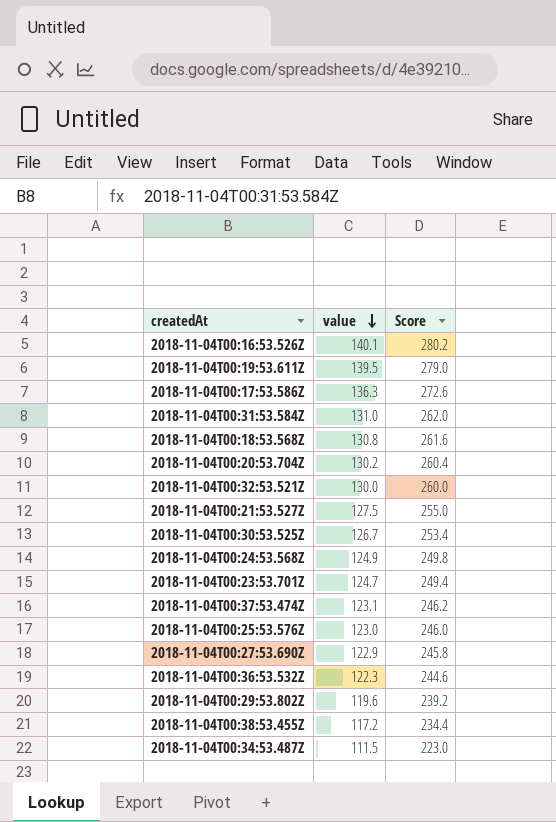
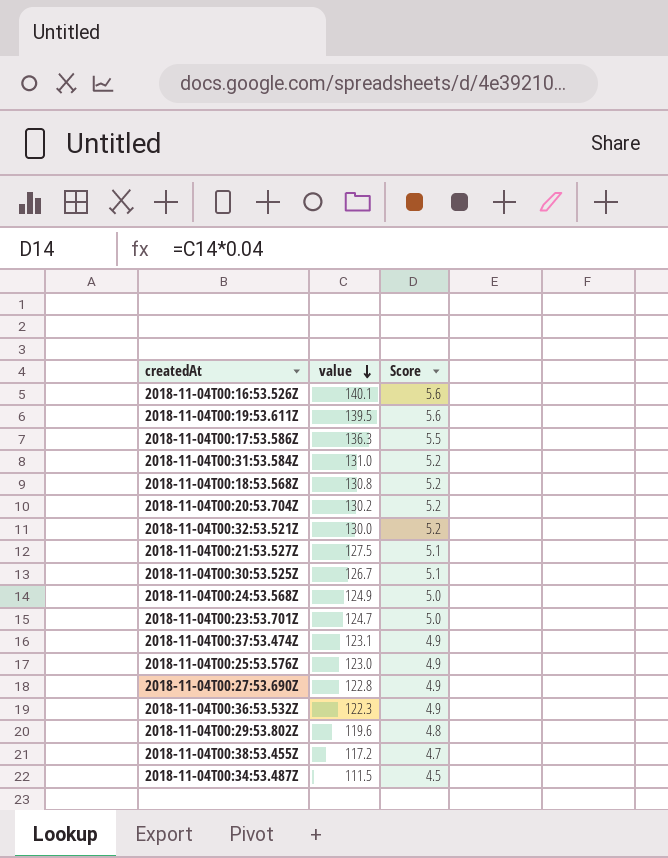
column Score | formula: [value] * 2 -> [value] * 0.04
2018-11-04T00:27:53.690Z | value: 122.9 -> 122.8

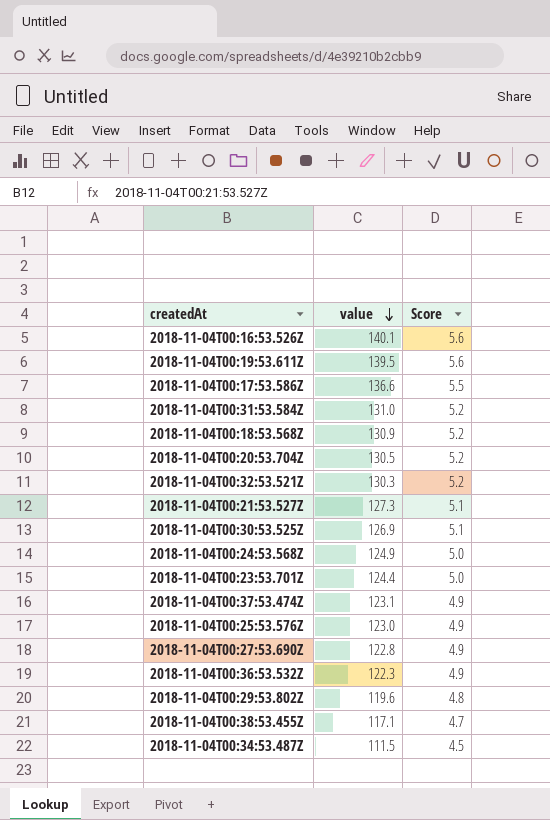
2018-11-04T00:17:53.586Z | value: 136.3 -> 136.6
2018-11-04T00:18:53.568Z | value: 130.8 -> 130.9
2018-11-04T00:20:53.704Z | value: 130.2 -> 130.5
2018-11-04T00:32:53.521Z | value: 130.0 -> 130.3
2018-11-04T00:21:53.527Z | value: 127.5 -> 127.3
2018-11-04T00:30:53.525Z | value: 126.7 -> 126.9
2018-11-04T00:23:53.701Z | value: 124.7 -> 124.4
2018-11-04T00:38:53.455Z | value: 117.2 -> 117.1

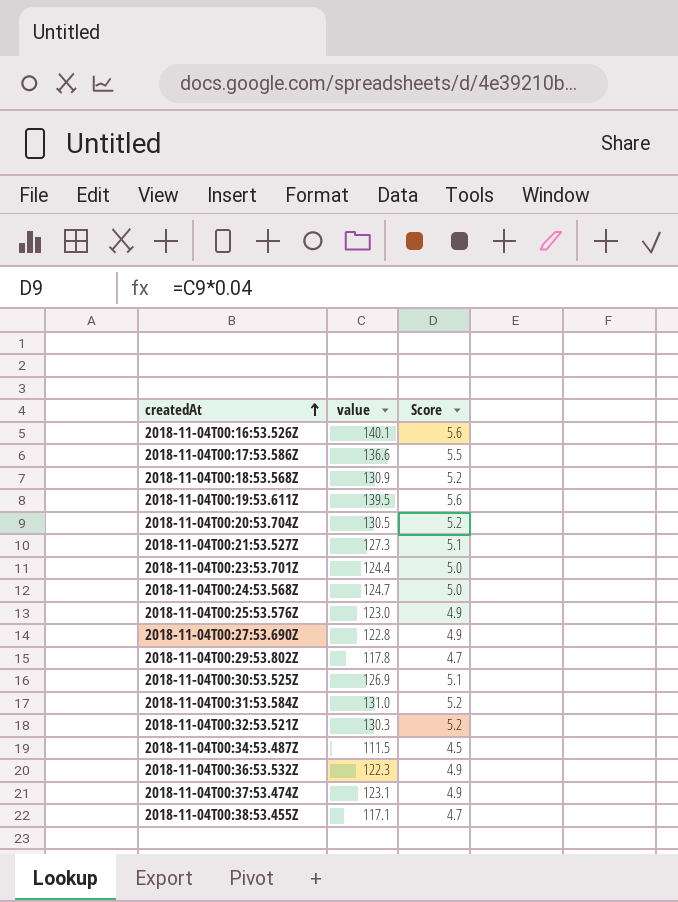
row order: value descending -> createdAt ascending
2018-11-04T00:24:53.568Z | value: 124.9 -> 124.7
2018-11-04T00:29:53.802Z | value: 119.6 -> 117.8
2018-11-04T00:29:53.802Z | Score: 4.8 -> 4.7

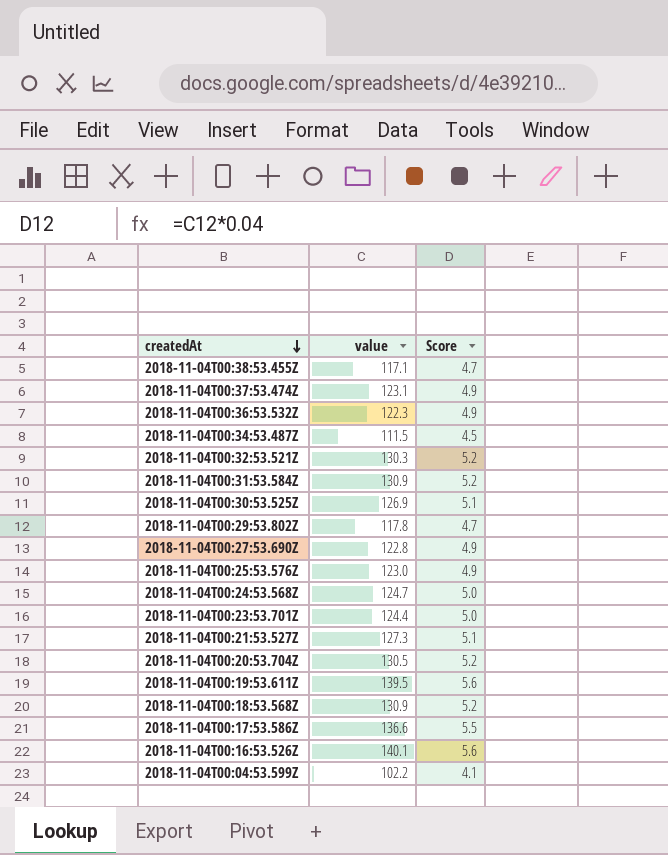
row order: createdAt ascending -> createdAt descending
2018-11-04T00:31:53.584Z | value: 131.0 -> 130.9
row 2018-11-04T00:04:53.599Z: none -> 102.2 | 4.1

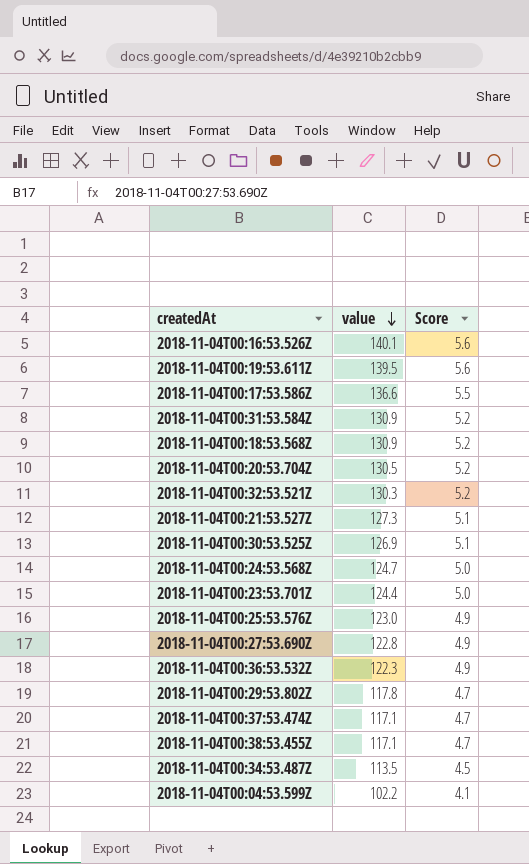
row order: createdAt descending -> value descending
2018-11-04T00:37:53.474Z | value: 123.1 -> 117.1
2018-11-04T00:37:53.474Z | Score: 4.9 -> 4.7
2018-11-04T00:34:53.487Z | value: 111.5 -> 113.5

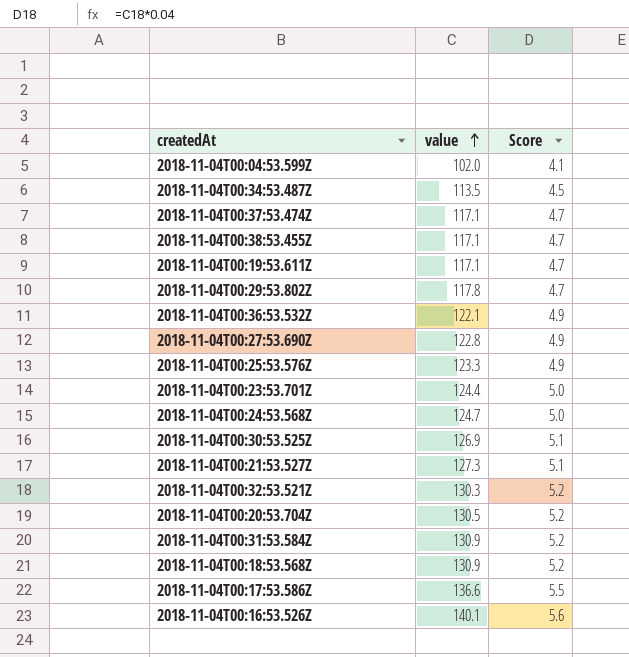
row order: value descending -> value ascending
2018-11-04T00:04:53.599Z | value: 102.2 -> 102.0
2018-11-04T00:19:53.611Z | value: 139.5 -> 117.1
2018-11-04T00:19:53.611Z | Score: 5.6 -> 4.7
2018-11-04T00:36:53.532Z | value: 122.3 -> 122.1
2018-11-04T00:25:53.576Z | value: 123.0 -> 123.3

